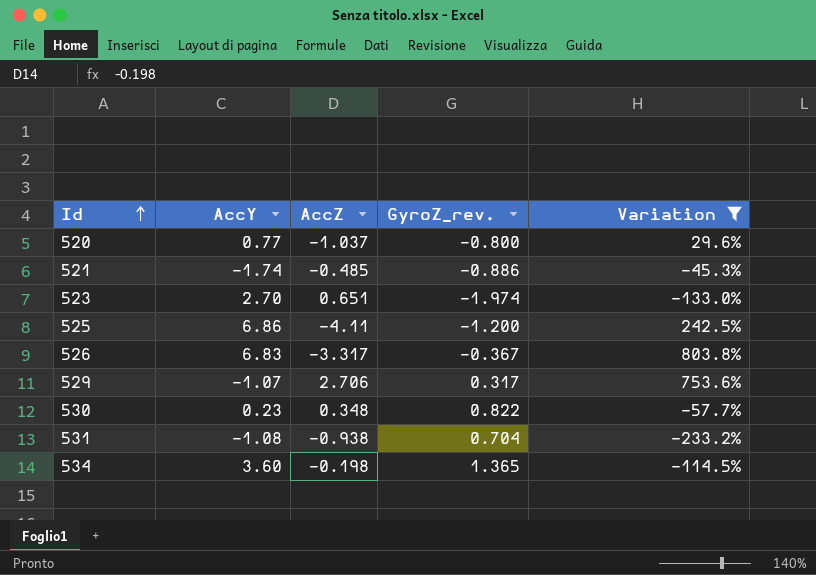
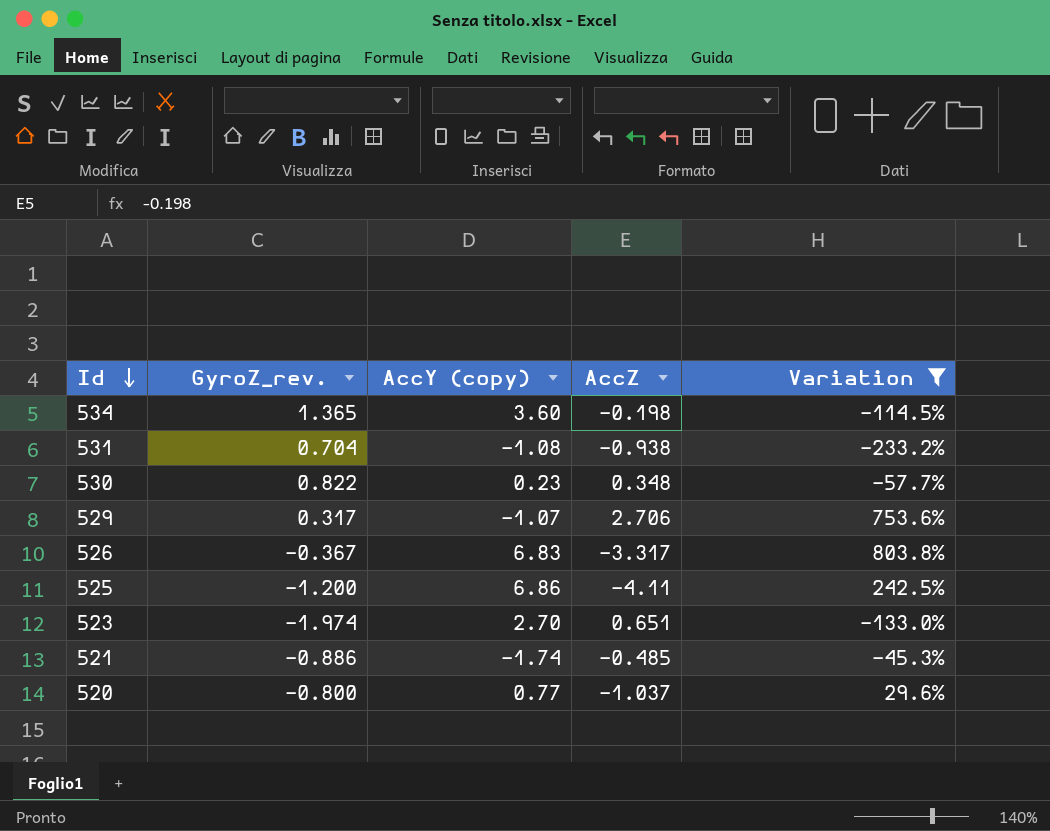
row order: Id ascending -> Id descending
column GyroZ_rev. | position: 4 -> 2
column name: AccY -> AccY (copy)

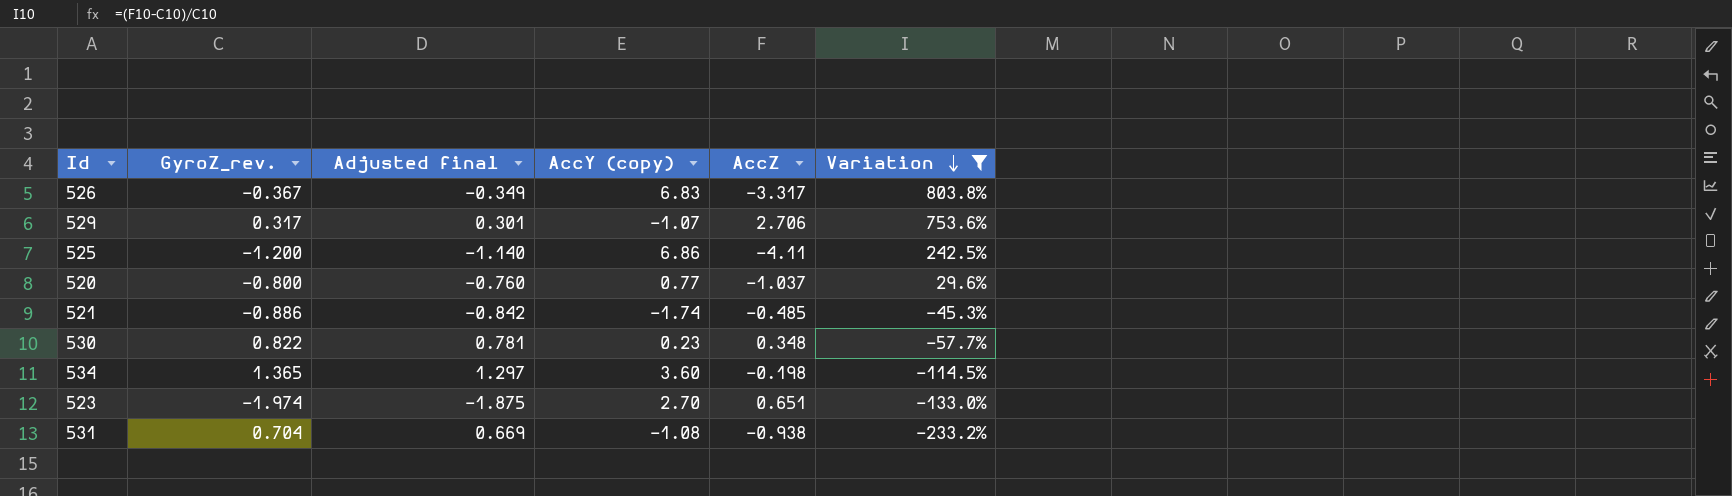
row order: Id descending -> Variation descending
column Adjusted final | formula: none -> [GyroZ_rev.] * 0.95

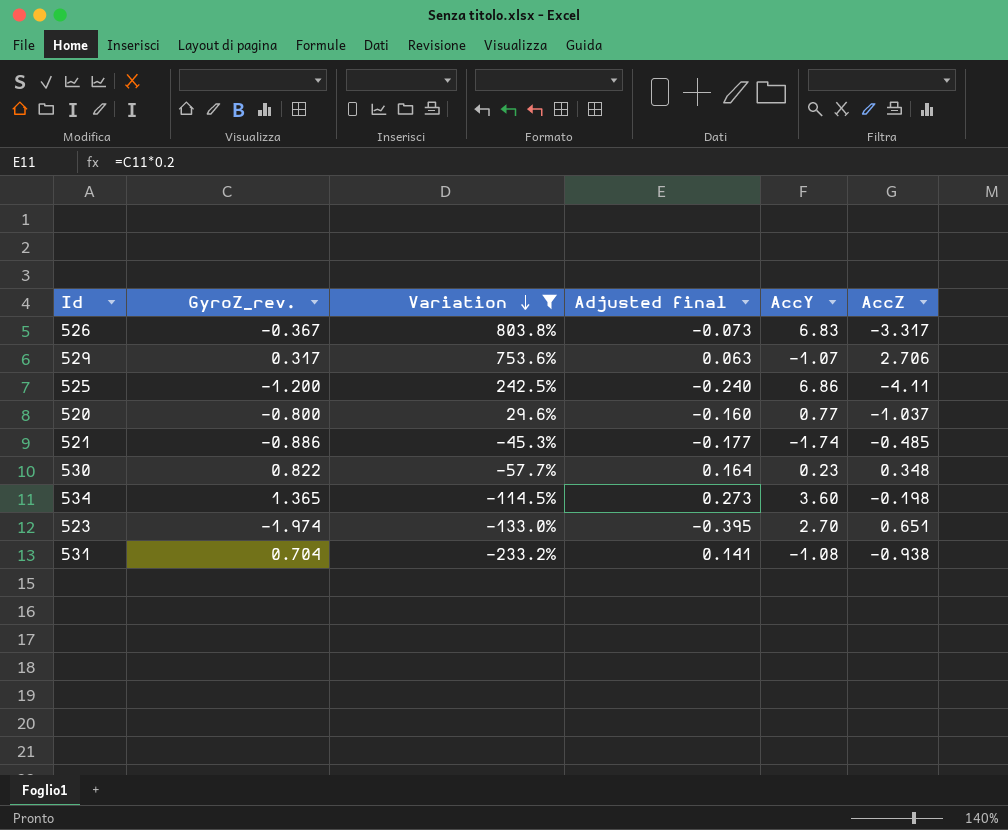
column Variation | position: 6 -> 3
column Adjusted final | formula: [GyroZ_rev.] * 0.95 -> [GyroZ_rev.] * 0.2
column name: AccY (copy) -> AccY

